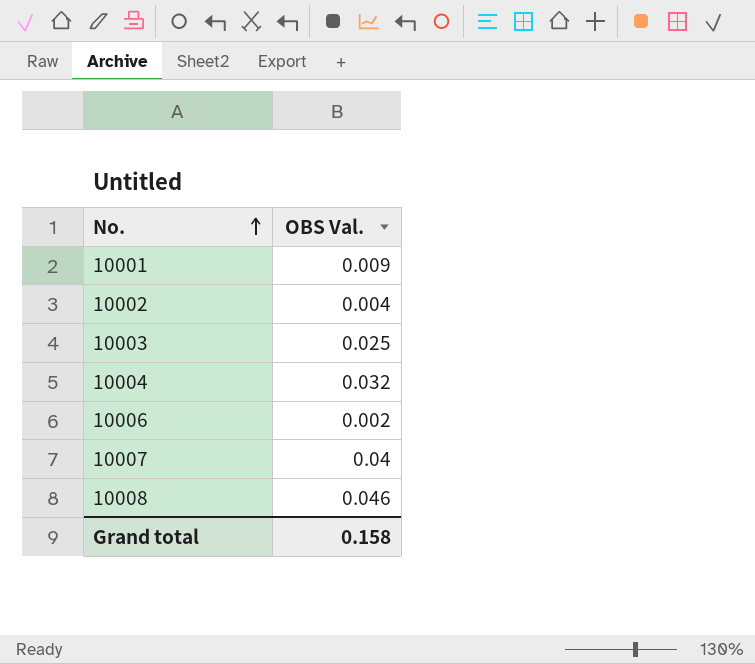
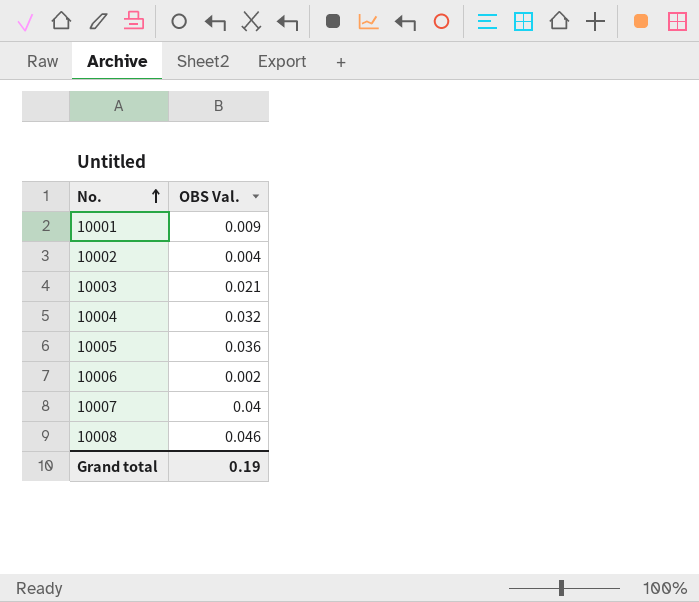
10003 | OBS Val.: 0.025 -> 0.021
row 10005: none -> 0.036
Grand total | OBS Val.: 0.158 -> 0.19

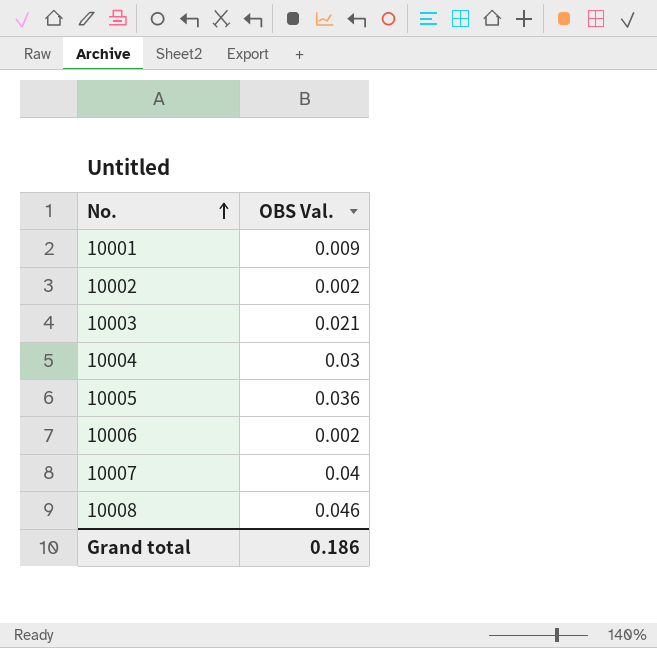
10002 | OBS Val.: 0.004 -> 0.002
10004 | OBS Val.: 0.032 -> 0.03
Grand total | OBS Val.: 0.19 -> 0.186

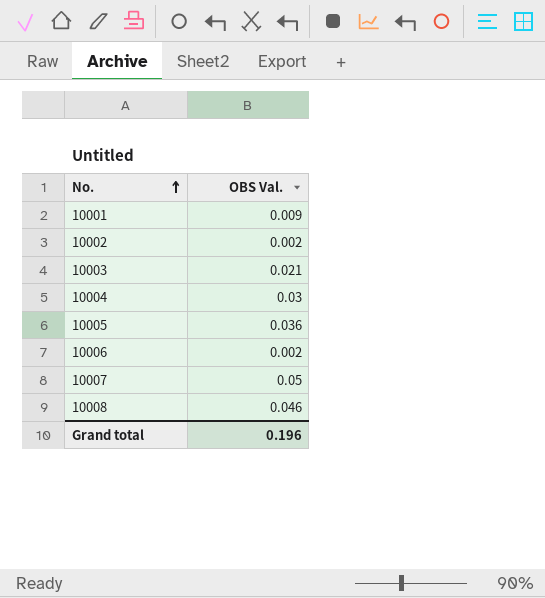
10007 | OBS Val.: 0.04 -> 0.05
Grand total | OBS Val.: 0.186 -> 0.196

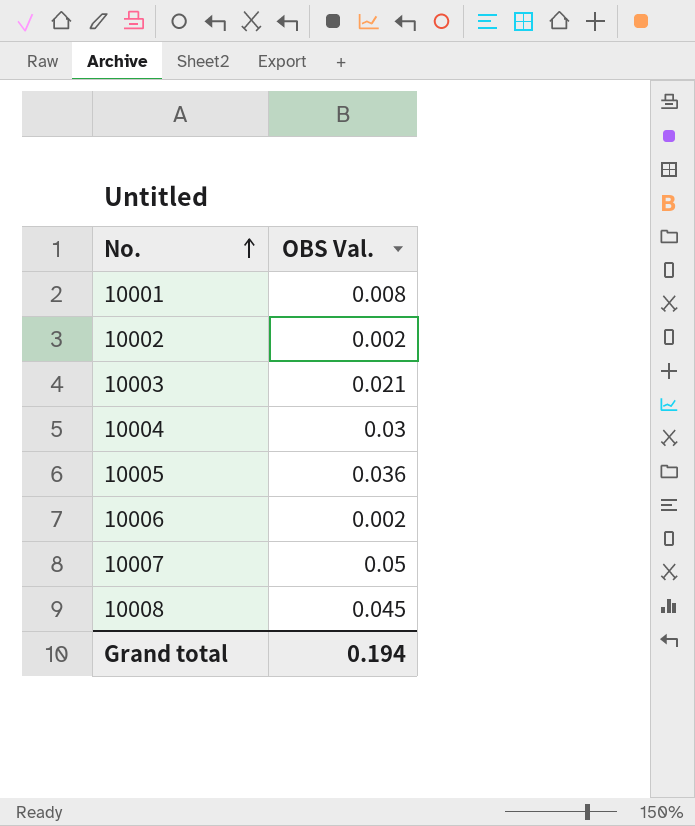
10001 | OBS Val.: 0.009 -> 0.008
10008 | OBS Val.: 0.046 -> 0.045
Grand total | OBS Val.: 0.196 -> 0.194

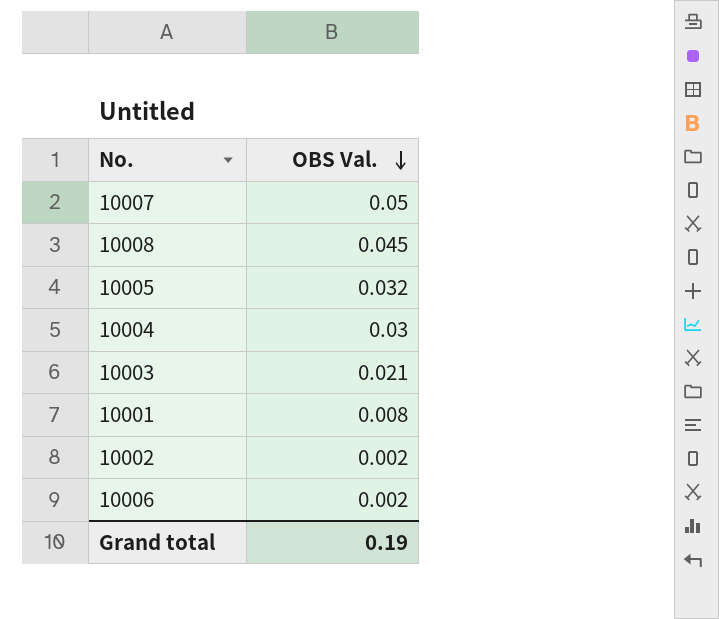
row order: No. ascending -> OBS Val. descending
10005 | OBS Val.: 0.036 -> 0.032
Grand total | OBS Val.: 0.194 -> 0.19

